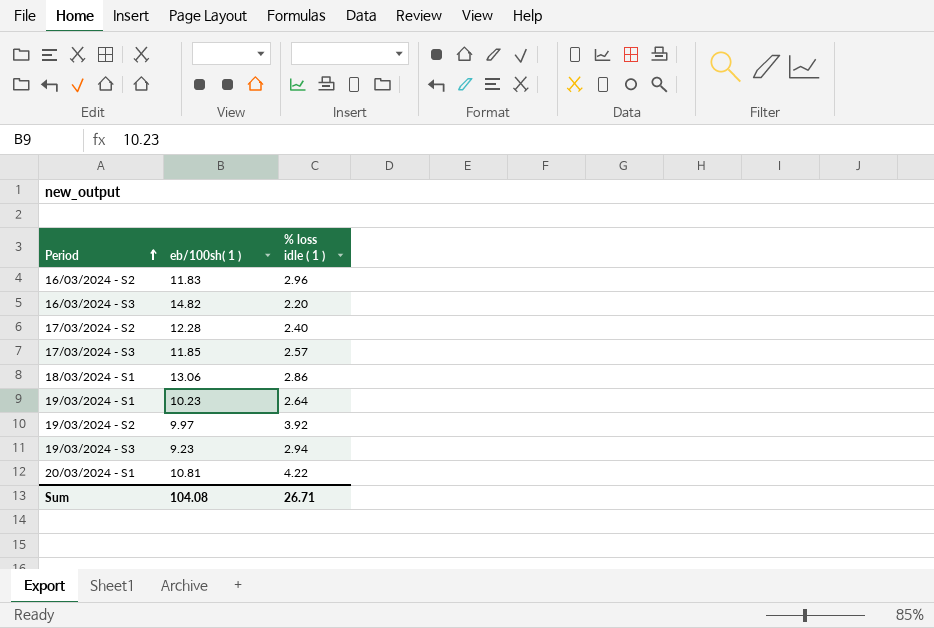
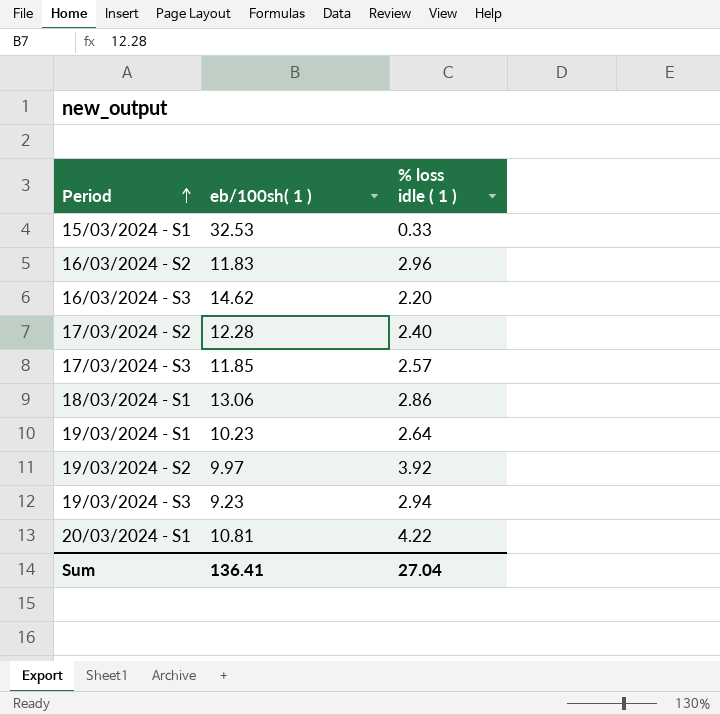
row 15/03/2024 - S1: none -> 32.53 | 0.33
16/03/2024 - S3 | eb/100sh( 1 ): 14.82 -> 14.62
Sum | eb/100sh( 1 ): 104.08 -> 136.41
Sum | % loss idle ( 1 ): 26.71 -> 27.04

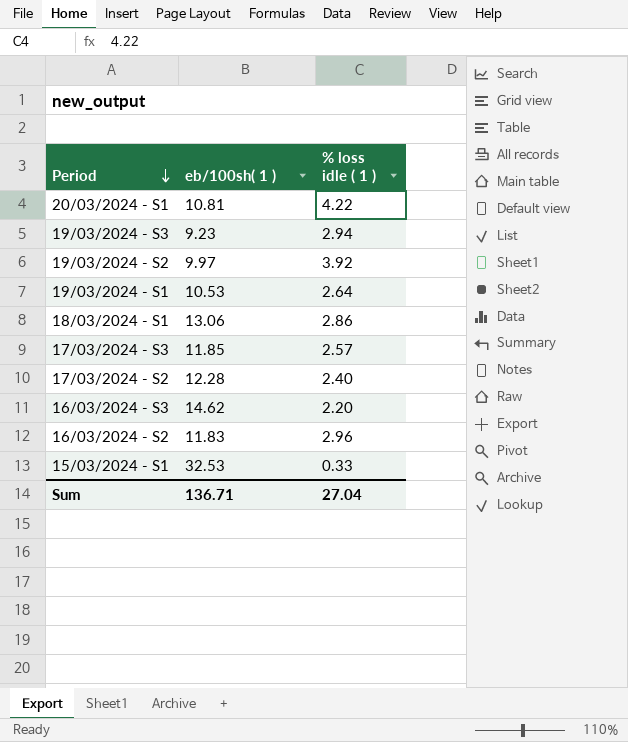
row order: Period ascending -> Period descending
19/03/2024 - S1 | eb/100sh( 1 ): 10.23 -> 10.53
Sum | eb/100sh( 1 ): 136.41 -> 136.71

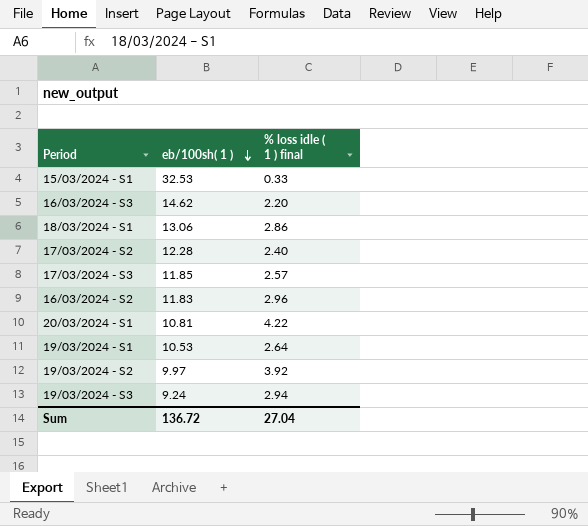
row order: Period descending -> eb/100sh( 1 ) descending
column name: % loss idle ( 1 ) -> % loss idle ( 1 ) final
19/03/2024 - S3 | eb/100sh( 1 ): 9.23 -> 9.24
Sum | eb/100sh( 1 ): 136.71 -> 136.72

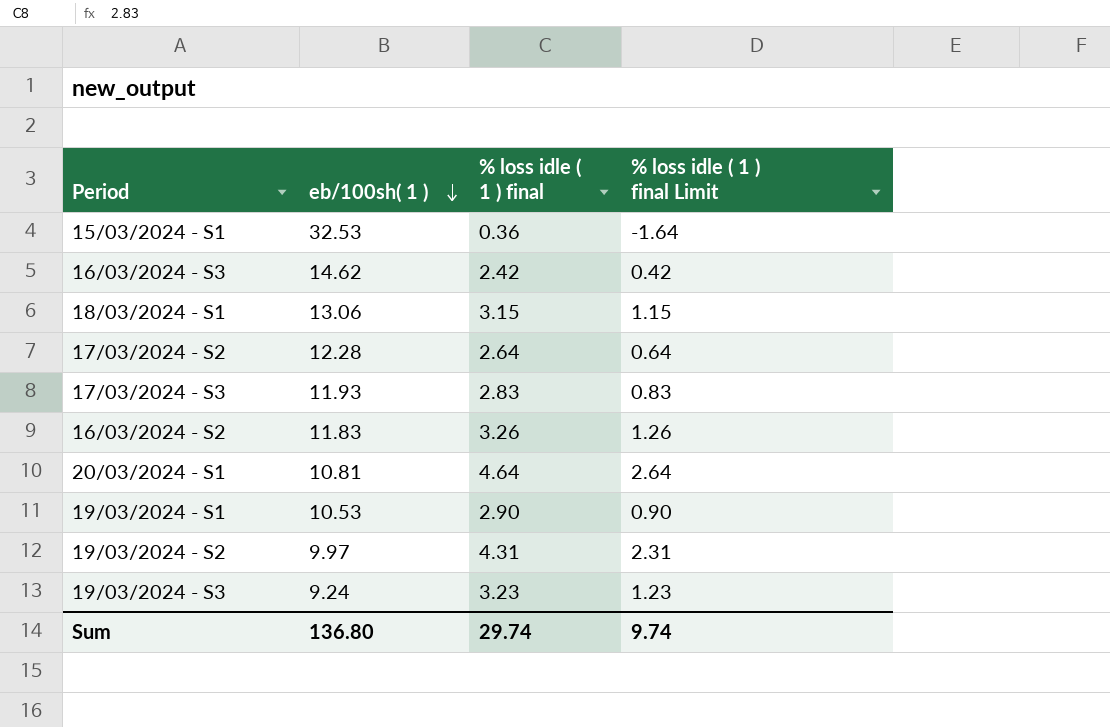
column % loss idle ( 1 ) final Limit | formula: none -> [% loss idle ( 1 ) final] - 2
15/03/2024 - S1 | % loss idle ( 1 ) final: 0.33 -> 0.36
16/03/2024 - S3 | % loss idle ( 1 ) final: 2.20 -> 2.42
18/03/2024 - S1 | % loss idle ( 1 ) final: 2.86 -> 3.15
17/03/2024 - S2 | % loss idle ( 1 ) final: 2.40 -> 2.64
17/03/2024 - S3 | eb/100sh( 1 ): 11.85 -> 11.93
17/03/2024 - S3 | % loss idle ( 1 ) final: 2.57 -> 2.83
16/03/2024 - S2 | % loss idle ( 1 ) final: 2.96 -> 3.26
20/03/2024 - S1 | % loss idle ( 1 ) final: 4.22 -> 4.64
19/03/2024 - S1 | % loss idle ( 1 ) final: 2.64 -> 2.90
19/03/2024 - S2 | % loss idle ( 1 ) final: 3.92 -> 4.31
19/03/2024 - S3 | % loss idle ( 1 ) final: 2.94 -> 3.23
Sum | eb/100sh( 1 ): 136.72 -> 136.80
Sum | % loss idle ( 1 ) final: 27.04 -> 29.74

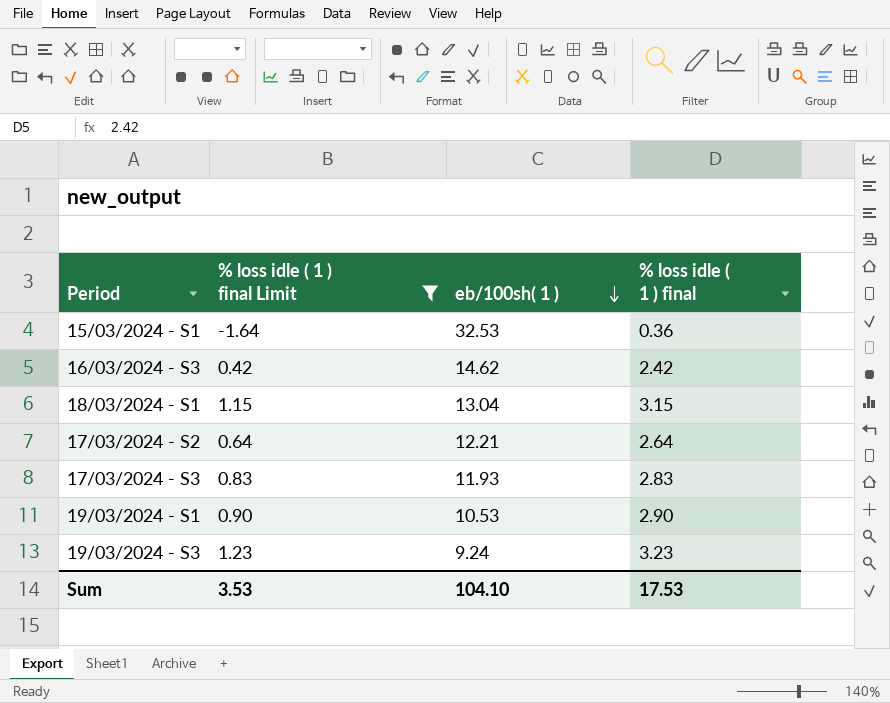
filter: none -> % loss idle ( 1 ) final Limit <= 1.23
column % loss idle ( 1 ) final Limit | position: 4 -> 2
18/03/2024 - S1 | eb/100sh( 1 ): 13.06 -> 13.04
17/03/2024 - S2 | eb/100sh( 1 ): 12.28 -> 12.21
Sum | % loss idle ( 1 ) final Limit: 9.74 -> 3.53
Sum | eb/100sh( 1 ): 136.80 -> 104.10
Sum | % loss idle ( 1 ) final: 29.74 -> 17.53

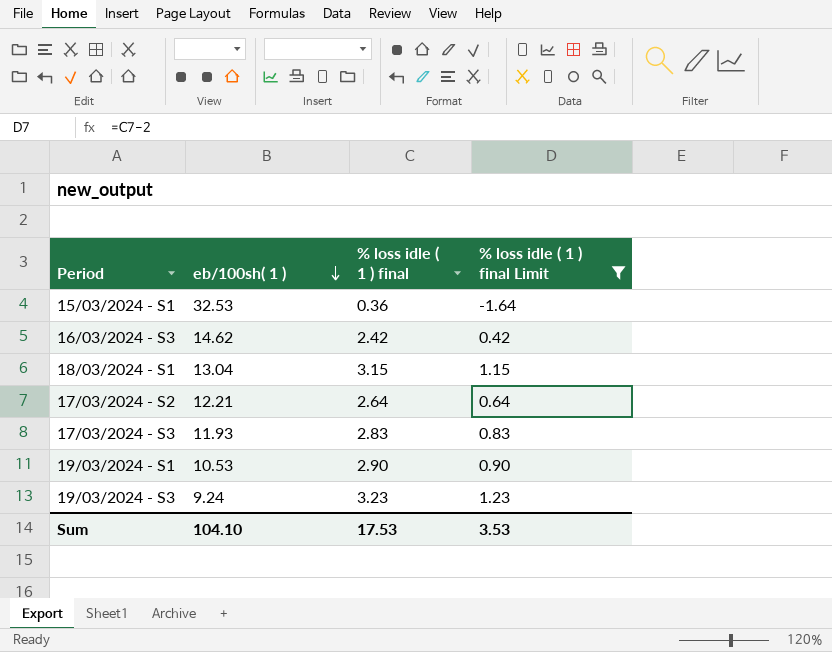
column % loss idle ( 1 ) final Limit | position: 2 -> 4

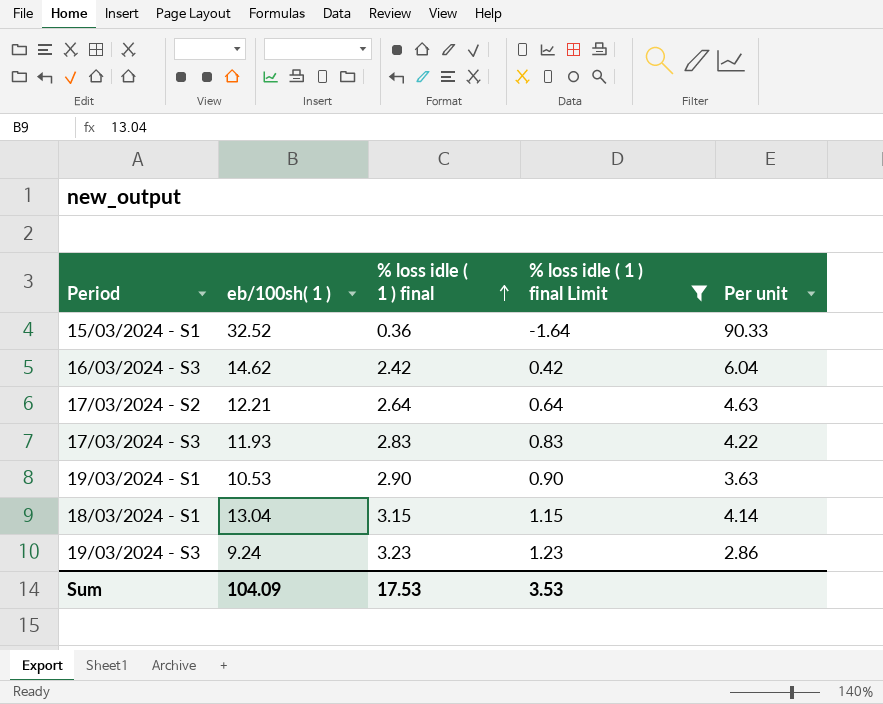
row order: eb/100sh( 1 ) descending -> % loss idle ( 1 ) final ascending
column Per unit | formula: none -> [eb/100sh( 1 )] / [% loss idle ( 1 ) final]
15/03/2024 - S1 | eb/100sh( 1 ): 32.53 -> 32.52
Sum | eb/100sh( 1 ): 104.10 -> 104.09

